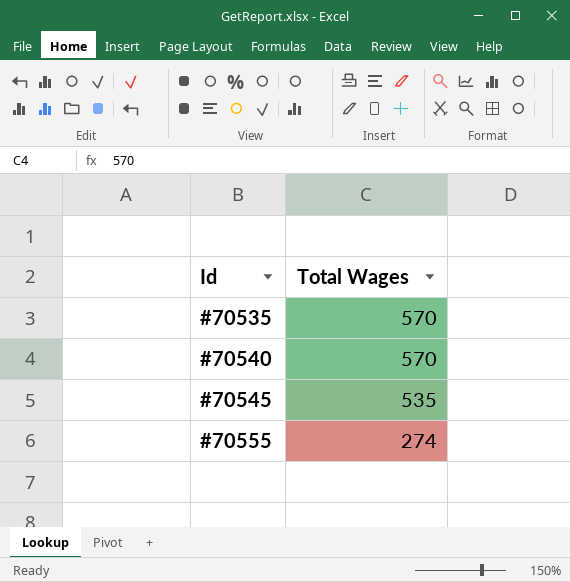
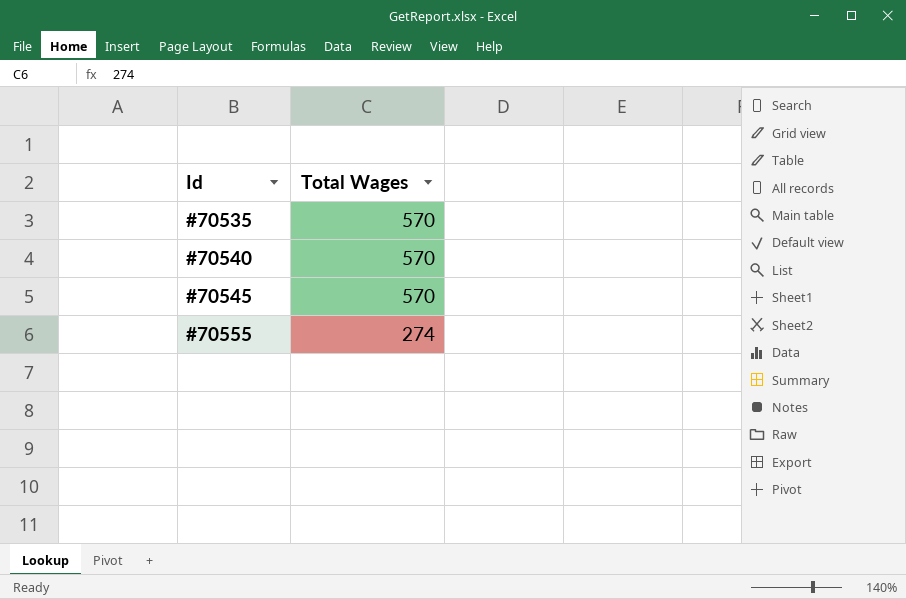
#70545 | Total Wages: 535 -> 570

